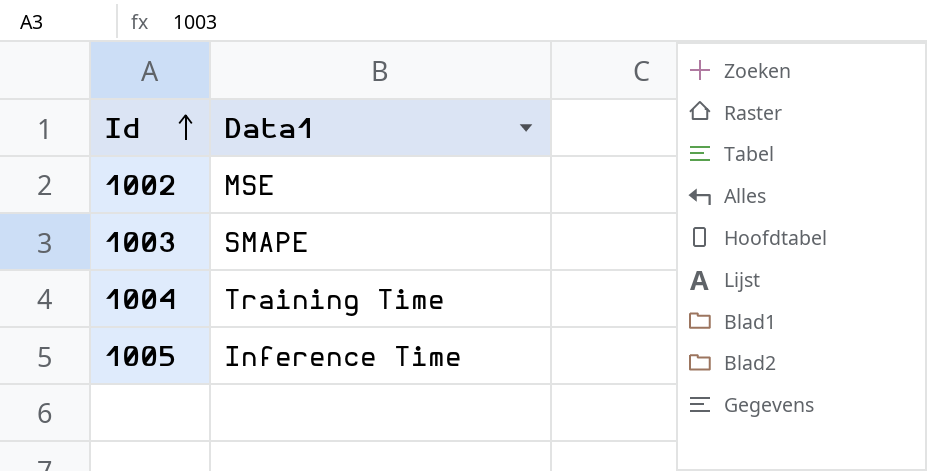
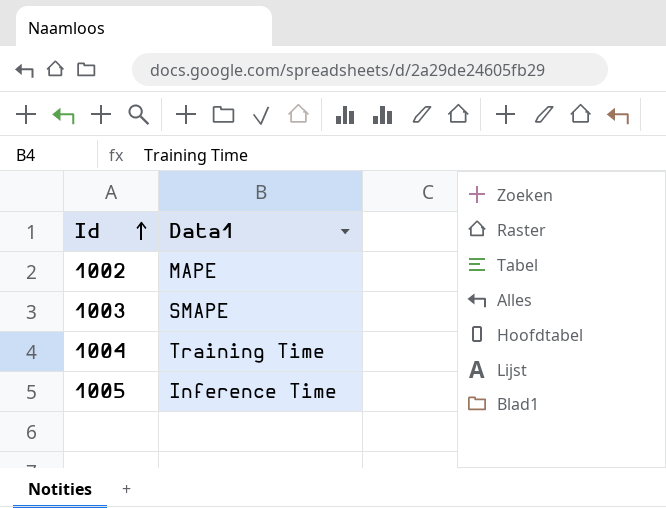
1002 | Data1: MSE -> MAPE

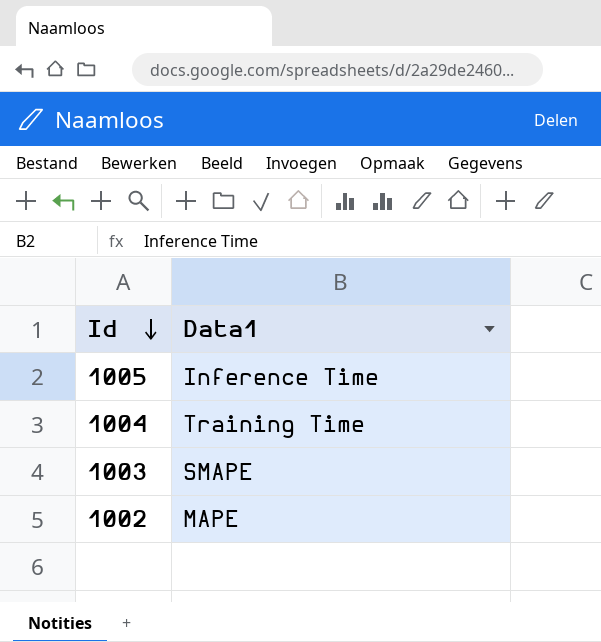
row order: Id ascending -> Id descending

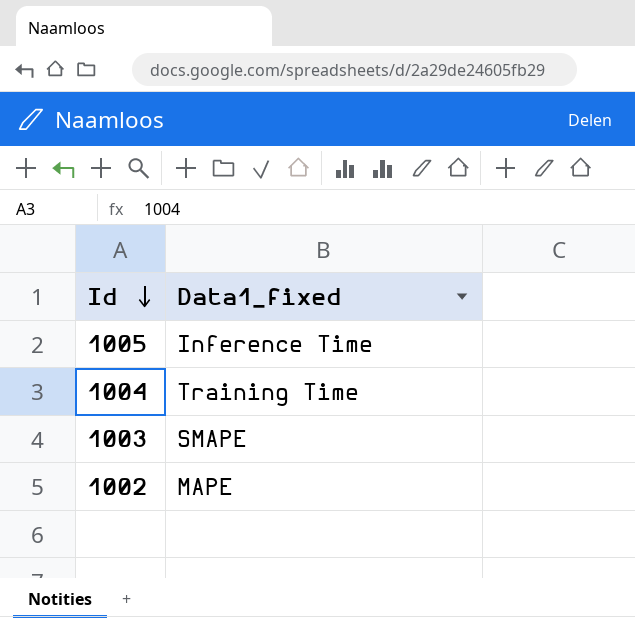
column name: Data1 -> Data1_fixed

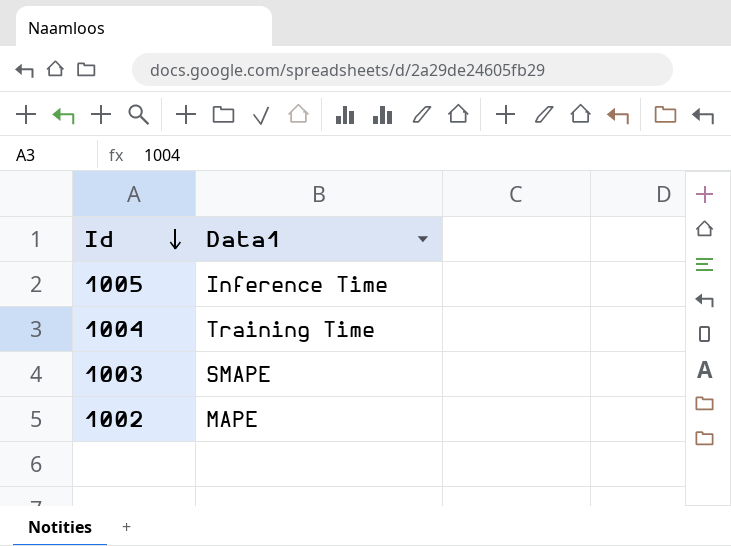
column name: Data1_fixed -> Data1

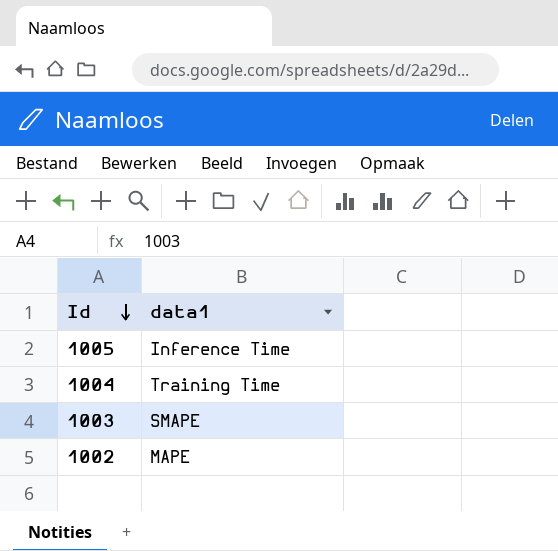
column name: Data1 -> data1

